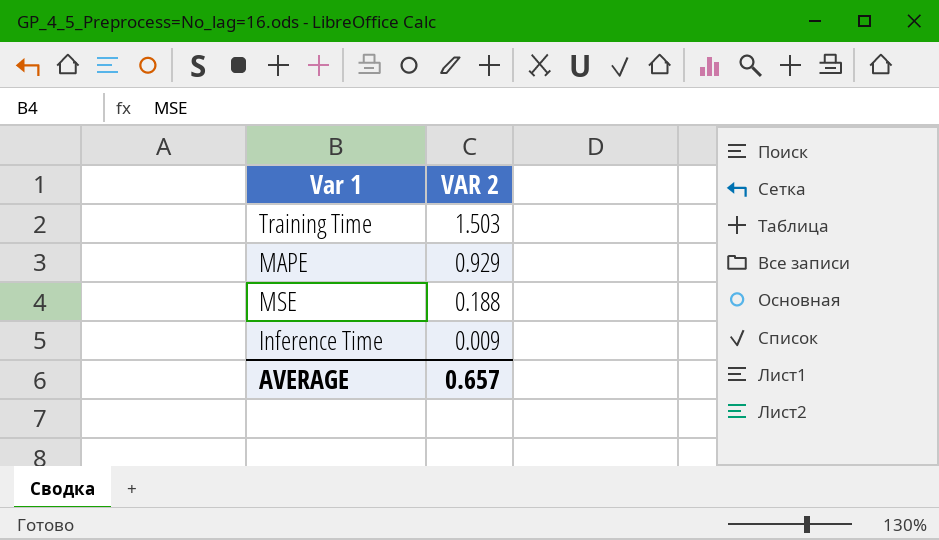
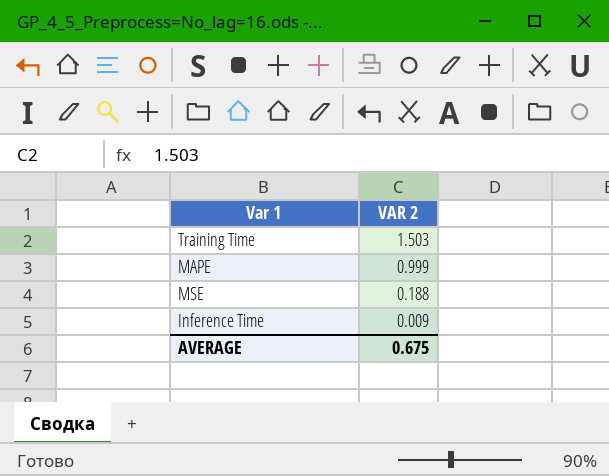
MAPE | VAR 2: 0.929 -> 0.999
AVERAGE | VAR 2: 0.657 -> 0.675

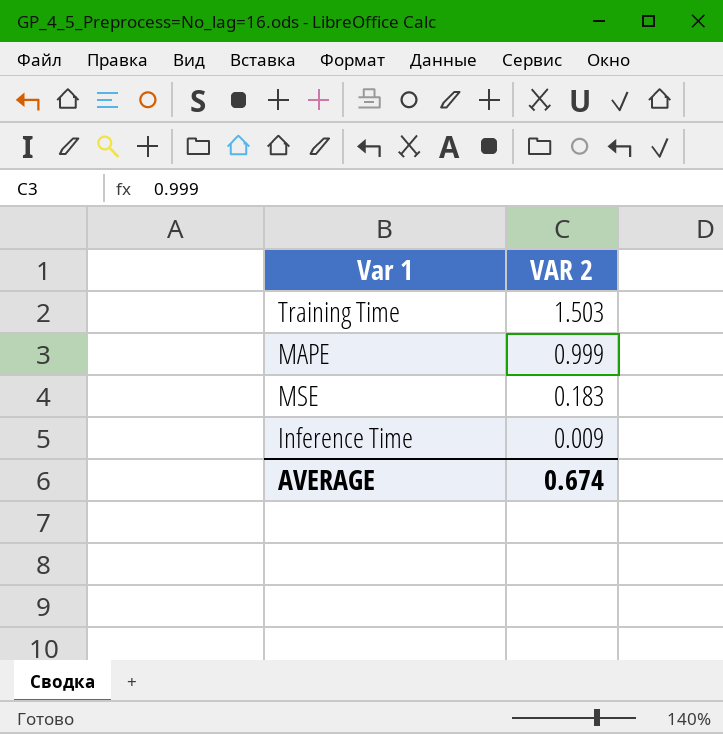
MSE | VAR 2: 0.188 -> 0.183
AVERAGE | VAR 2: 0.675 -> 0.674

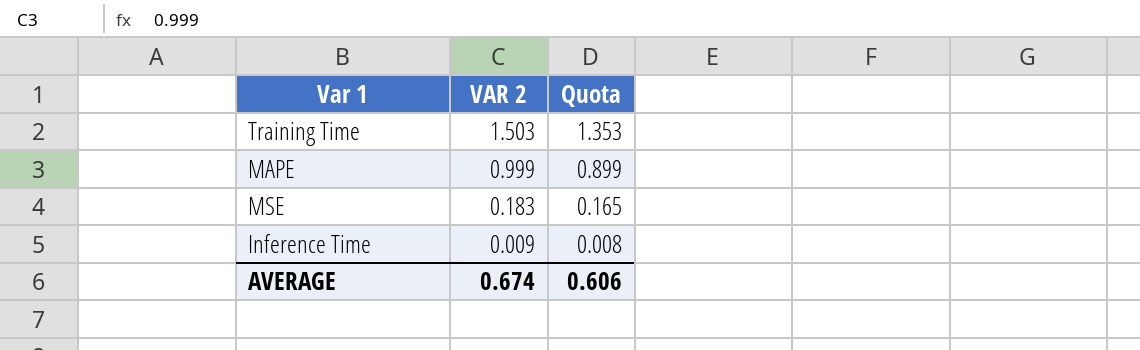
column Quota | formula: none -> [VAR 2] * 0.9

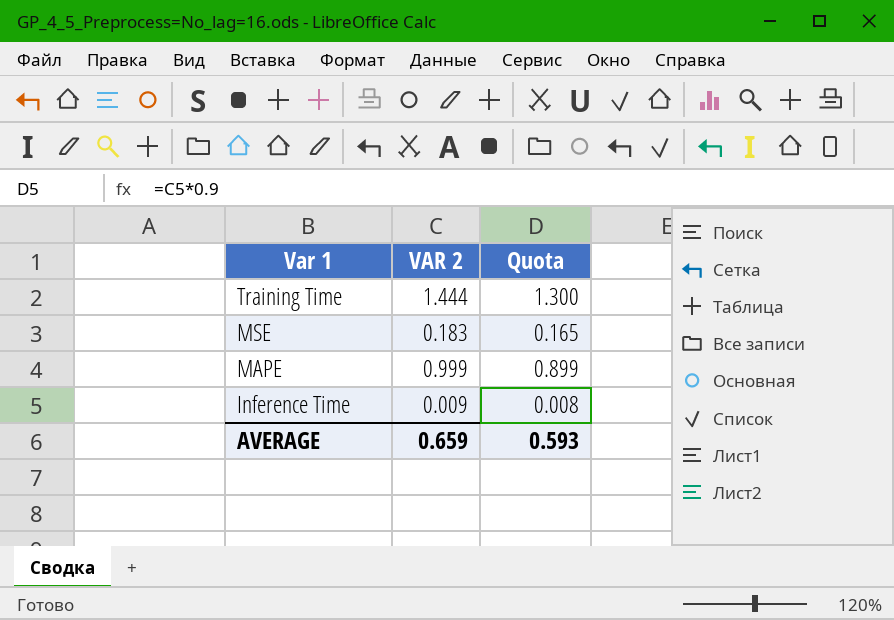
row order: VAR 2 descending -> Var 1 descending
Training Time | VAR 2: 1.503 -> 1.444
Training Time | Quota: 1.353 -> 1.300
AVERAGE | VAR 2: 0.674 -> 0.659
AVERAGE | Quota: 0.606 -> 0.593

